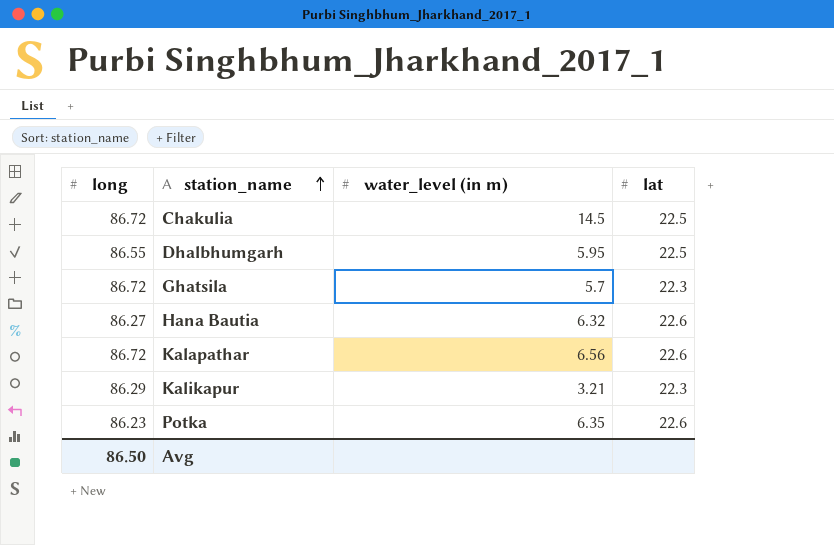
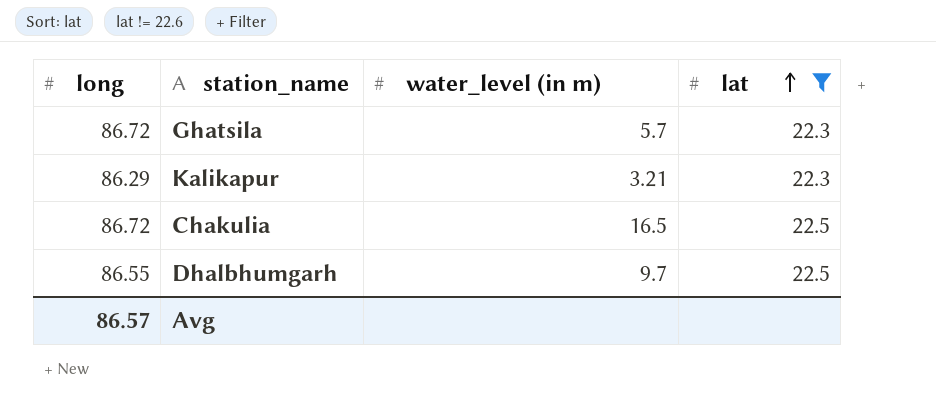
filter: none -> lat != 22.6
row order: station_name ascending -> lat ascending
Chakulia | water_level (in m): 14.5 -> 16.5
Dhalbhumgarh | water_level (in m): 5.95 -> 9.7
Avg | long: 86.50 -> 86.57

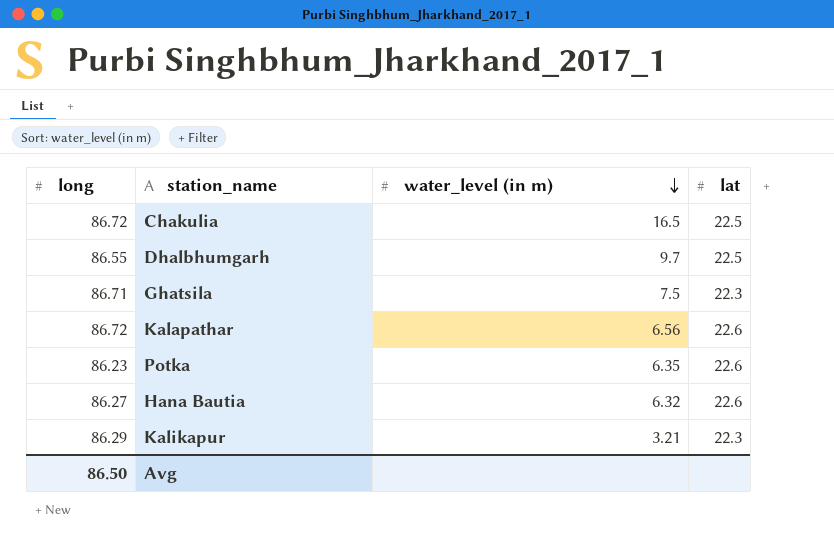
filter: lat != 22.6 -> none
row order: lat ascending -> water_level (in m) descending
Ghatsila | long: 86.72 -> 86.71
Ghatsila | water_level (in m): 5.7 -> 7.5
Avg | long: 86.57 -> 86.50

